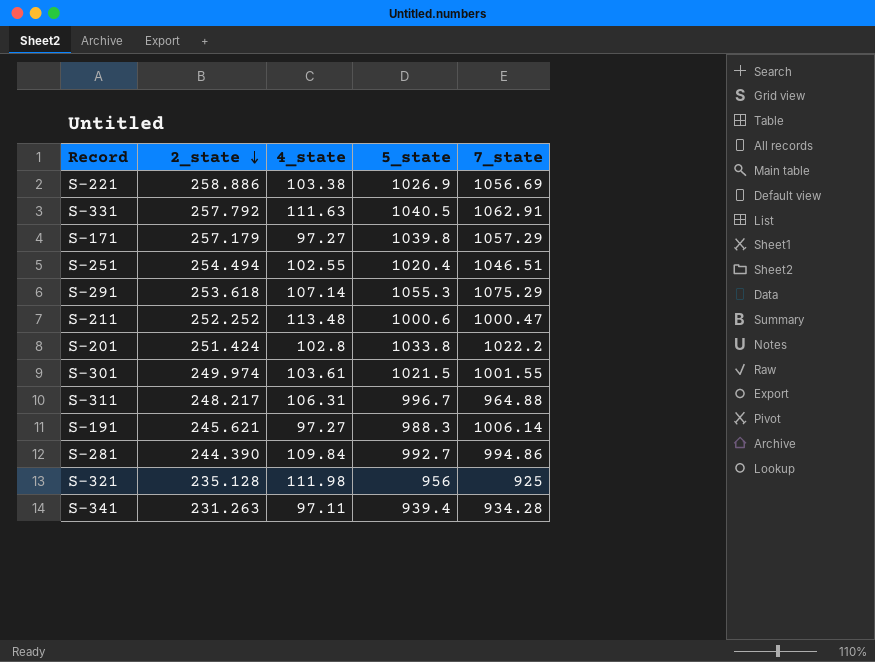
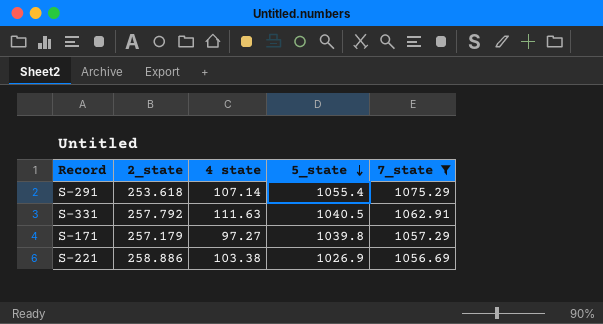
filter: none -> 7_state >= 1056.69
row order: 2_state descending -> 5_state descending
column name: 4_state -> 4 state
S-291 | 5_state: 1055.3 -> 1055.4

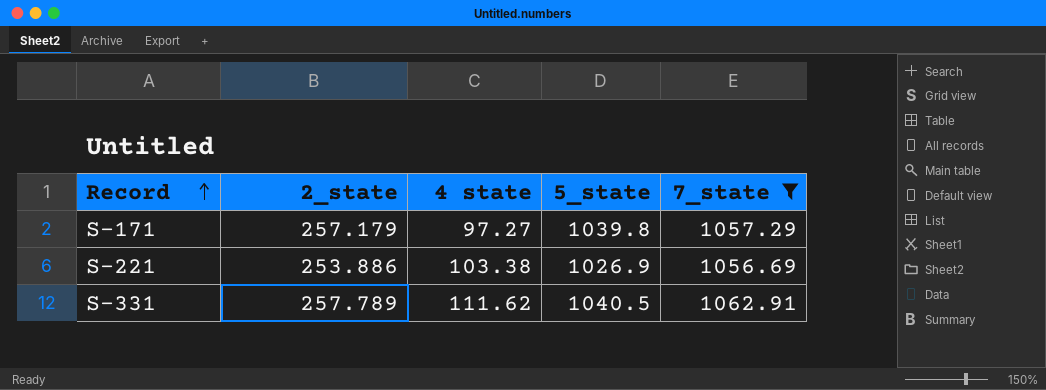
row order: 5_state descending -> Record ascending
row S-291: 253.618 | 107.14 | 1055.4 | 1075.29 -> none
S-221 | 2_state: 258.886 -> 253.886
S-331 | 2_state: 257.792 -> 257.789
S-331 | 4 state: 111.63 -> 111.62

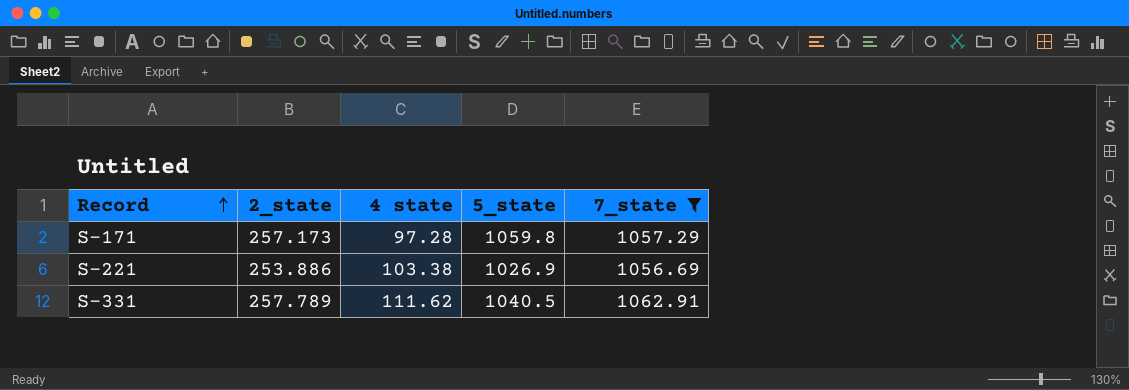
S-171 | 2_state: 257.179 -> 257.173
S-171 | 4 state: 97.27 -> 97.28
S-171 | 5_state: 1039.8 -> 1059.8

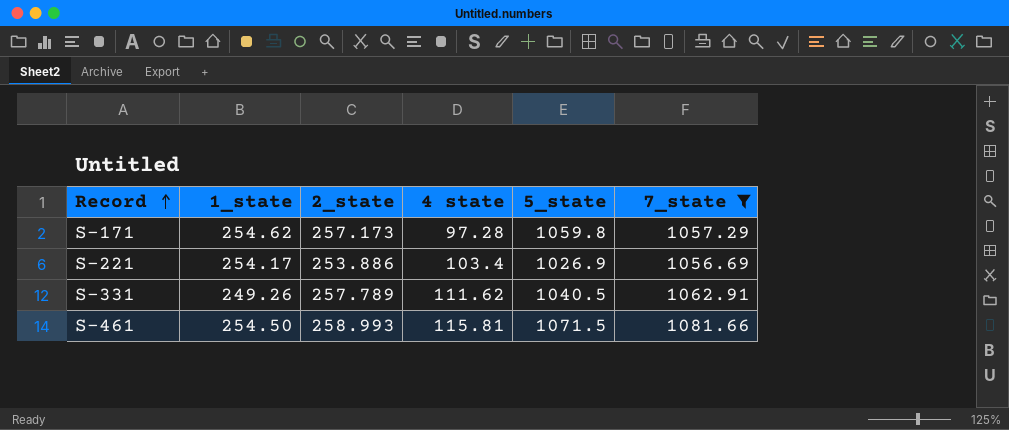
column 1_state | position: none -> 2
S-221 | 4 state: 103.38 -> 103.4
row S-461: none -> 254.50 | 258.993 | 115.81 | 1071.5 | 1081.66

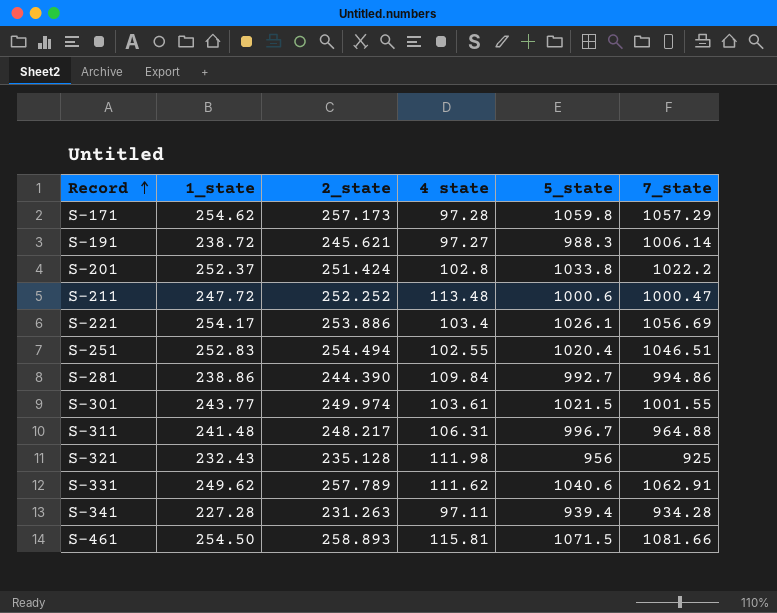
filter: 7_state >= 1056.69 -> none
S-221 | 5_state: 1026.9 -> 1026.1
S-331 | 1_state: 249.26 -> 249.62
S-331 | 5_state: 1040.5 -> 1040.6
S-461 | 2_state: 258.993 -> 258.893

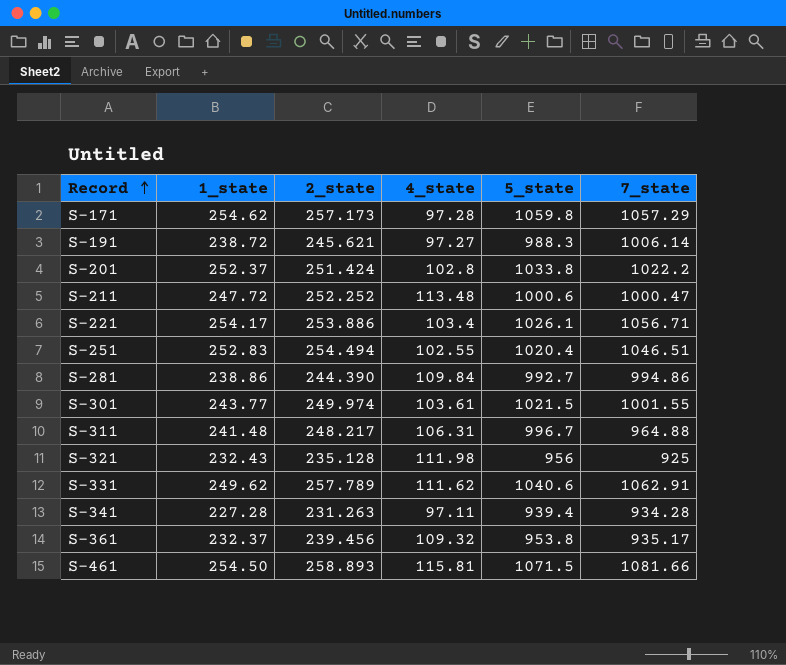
column name: 4 state -> 4_state
S-221 | 7_state: 1056.69 -> 1056.71
row S-361: none -> 232.37 | 239.456 | 109.32 | 953.8 | 935.17

